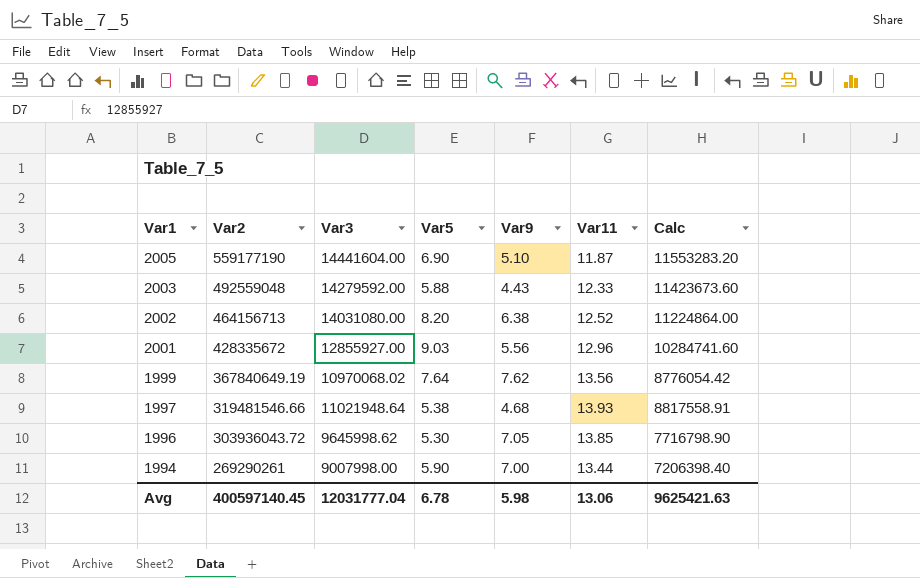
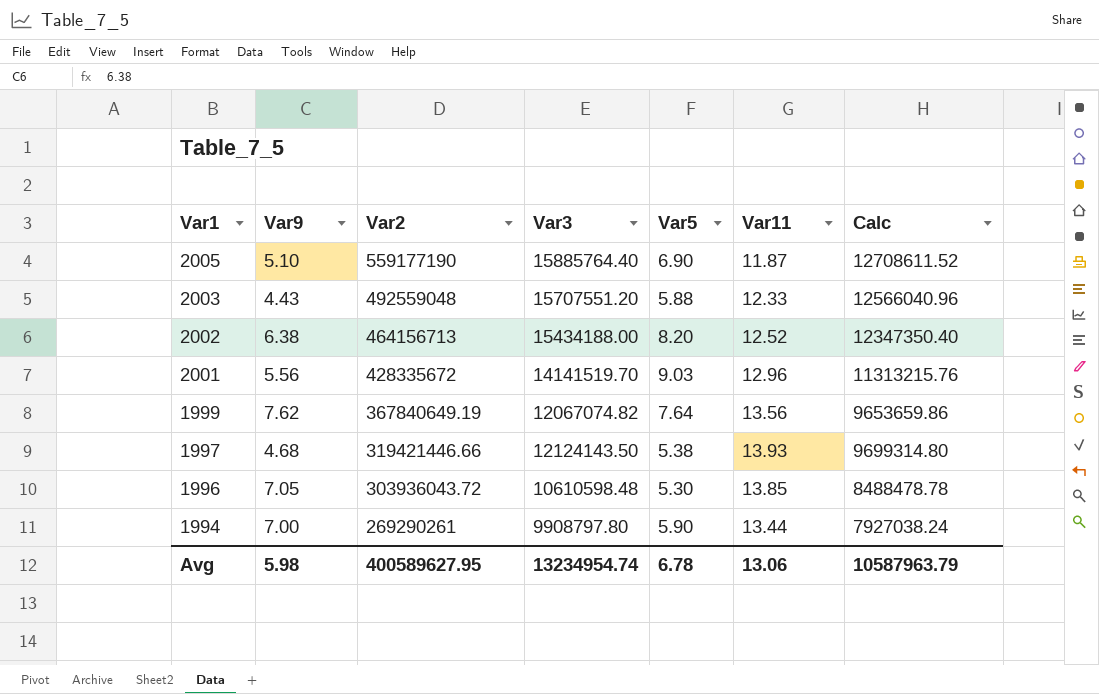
column Var9 | position: 5 -> 2
2005 | Var3: 14441604.00 -> 15885764.40
2005 | Calc: 11553283.20 -> 12708611.52
2003 | Var3: 14279592.00 -> 15707551.20
2003 | Calc: 11423673.60 -> 12566040.96
2002 | Var3: 14031080.00 -> 15434188.00
2002 | Calc: 11224864.00 -> 12347350.40
2001 | Var3: 12855927.00 -> 14141519.70
2001 | Calc: 10284741.60 -> 11313215.76
1999 | Var3: 10970068.02 -> 12067074.82
1999 | Calc: 8776054.42 -> 9653659.86
1997 | Var2: 319481546.66 -> 319421446.66
1997 | Var3: 11021948.64 -> 12124143.50
1997 | Calc: 8817558.91 -> 9699314.80
1996 | Var3: 9645998.62 -> 10610598.48
1996 | Calc: 7716798.90 -> 8488478.78
1994 | Var3: 9007998.00 -> 9908797.80
1994 | Calc: 7206398.40 -> 7927038.24
Avg | Var2: 400597140.45 -> 400589627.95
Avg | Var3: 12031777.04 -> 13234954.74
Avg | Calc: 9625421.63 -> 10587963.79

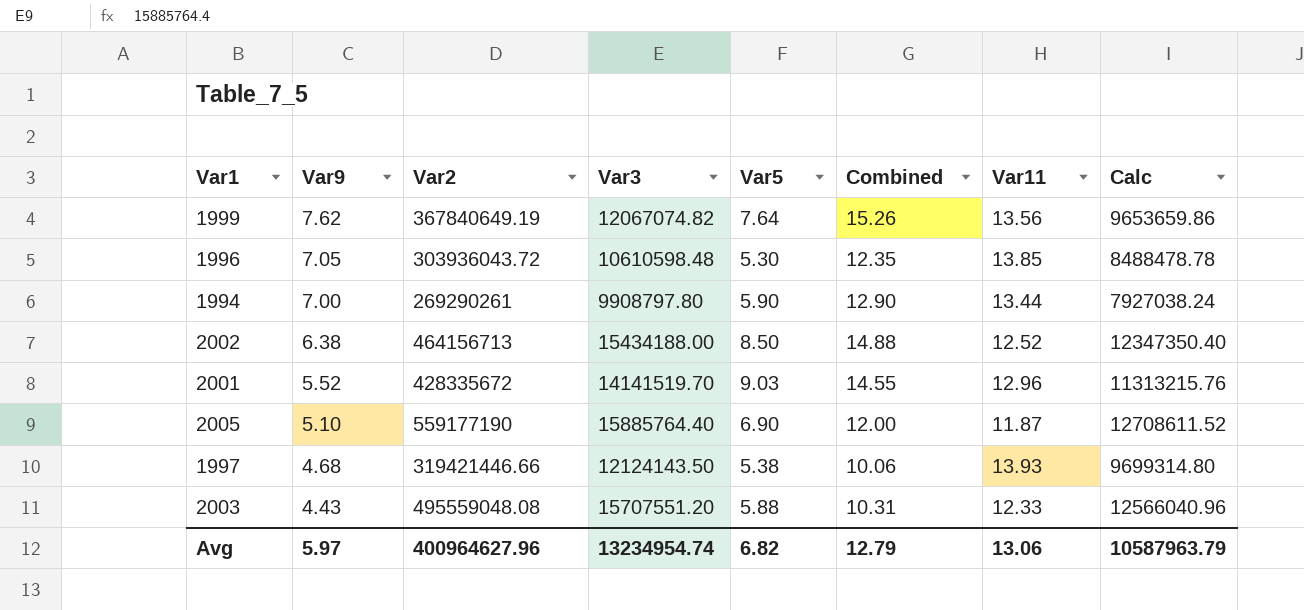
row order: Var1 descending -> Var9 descending
column Combined | formula: none -> [Var9] + [Var5]
2002 | Var5: 8.20 -> 8.50
2001 | Var9: 5.56 -> 5.52
2003 | Var2: 492559048 -> 495559048.08
Avg | Var9: 5.98 -> 5.97
Avg | Var2: 400589627.95 -> 400964627.96
Avg | Var5: 6.78 -> 6.82

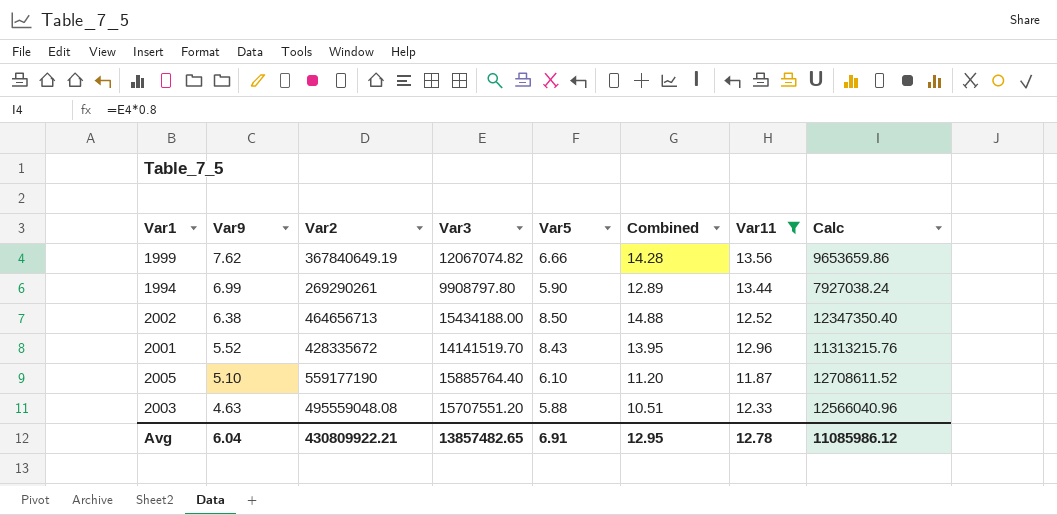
filter: none -> Var11 <= 13.56
1999 | Var5: 7.64 -> 6.66
1999 | Combined: 15.26 -> 14.28
1994 | Var9: 7.00 -> 6.99
1994 | Combined: 12.90 -> 12.89
2002 | Var2: 464156713 -> 464656713
2001 | Var5: 9.03 -> 8.43
2001 | Combined: 14.55 -> 13.95
2005 | Var5: 6.90 -> 6.10
2005 | Combined: 12.00 -> 11.20
2003 | Var9: 4.43 -> 4.63
2003 | Combined: 10.31 -> 10.51
Avg | Var9: 5.97 -> 6.04
Avg | Var2: 400964627.96 -> 430809922.21
Avg | Var3: 13234954.74 -> 13857482.65
Avg | Var5: 6.82 -> 6.91
Avg | Combined: 12.79 -> 12.95
Avg | Var11: 13.06 -> 12.78
Avg | Calc: 10587963.79 -> 11085986.12

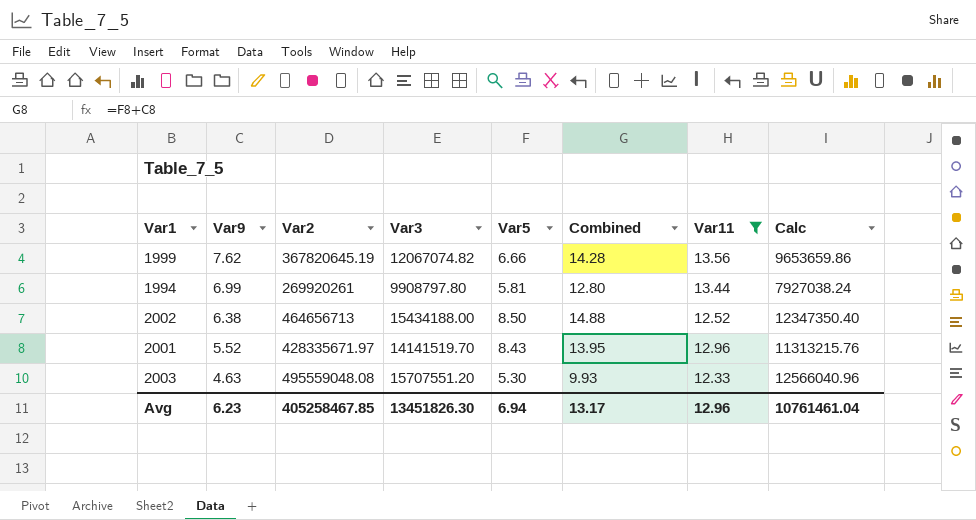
row 2005: 5.10 | 559177190 | 15885764.40 | 6.10 | 11.20 | 11.87 | 12708611.52 -> none
1999 | Var2: 367840649.19 -> 367820645.19
1994 | Var2: 269290261 -> 269920261
1994 | Var5: 5.90 -> 5.81
1994 | Combined: 12.89 -> 12.80
2001 | Var2: 428335672 -> 428335671.97
2003 | Var5: 5.88 -> 5.30
2003 | Combined: 10.51 -> 9.93
Avg | Var9: 6.04 -> 6.23
Avg | Var2: 430809922.21 -> 405258467.85
Avg | Var3: 13857482.65 -> 13451826.30
Avg | Var5: 6.91 -> 6.94
Avg | Combined: 12.95 -> 13.17
Avg | Var11: 12.78 -> 12.96
Avg | Calc: 11085986.12 -> 10761461.04

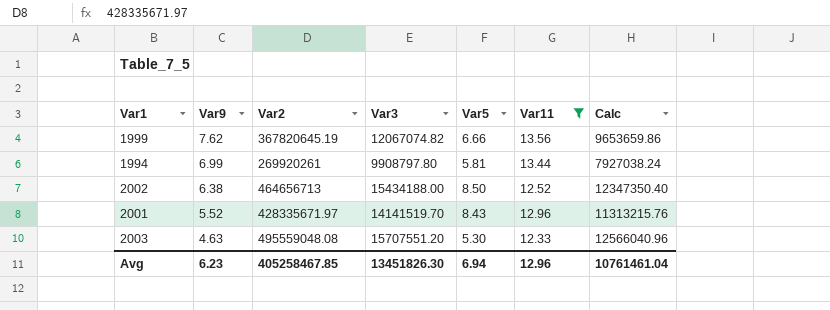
column Combined | formula: [Var9] + [Var5] -> none

